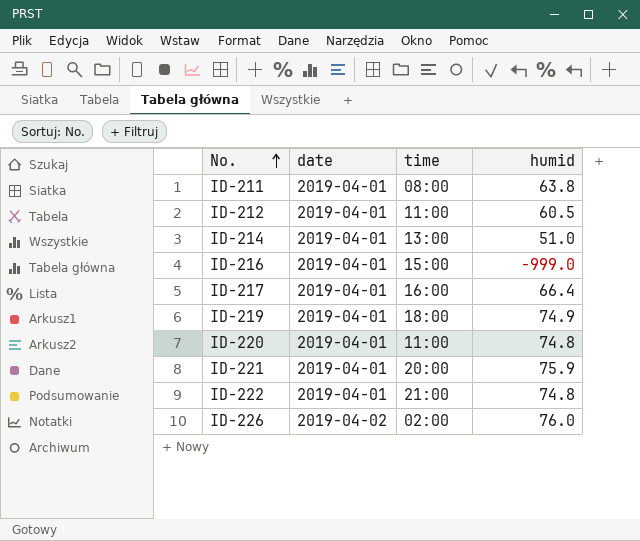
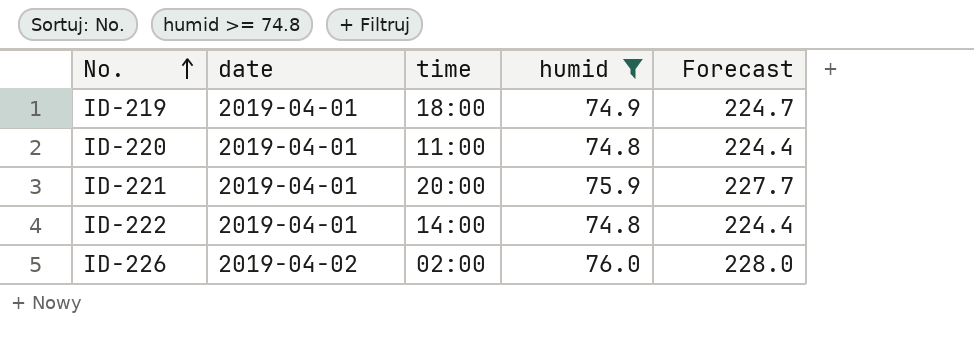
filter: none -> humid >= 74.8
column Forecast | formula: none -> [humid] * 3
ID-222 | time: 21:00 -> 14:00

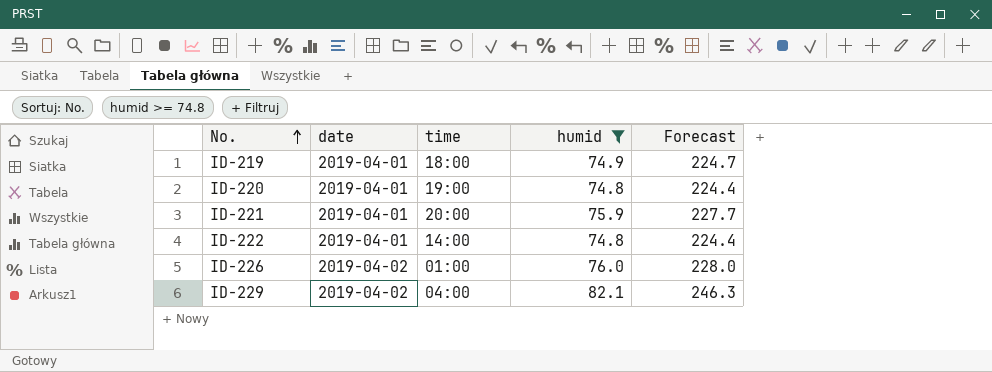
ID-220 | time: 11:00 -> 19:00
ID-226 | time: 02:00 -> 01:00
row ID-229: none -> 2019-04-02 | 04:00 | 82.1 | 246.3

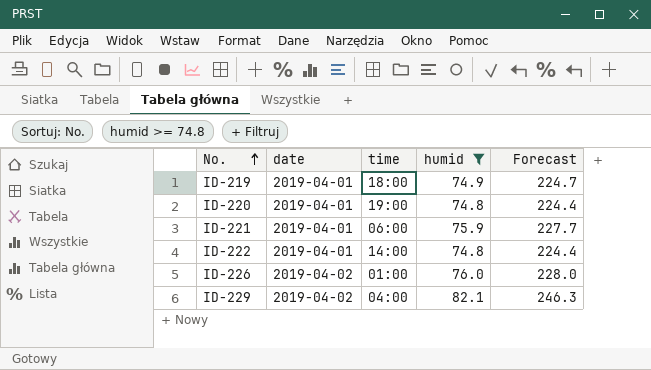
ID-221 | time: 20:00 -> 06:00

